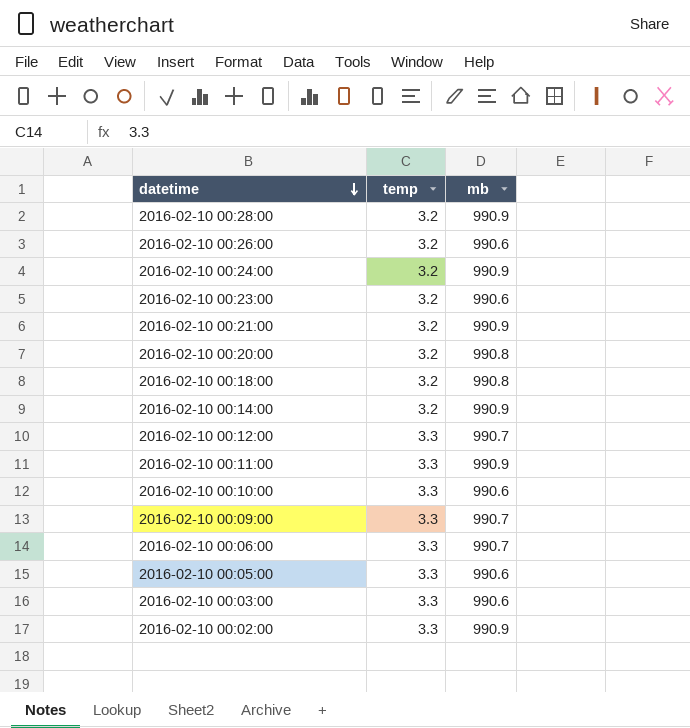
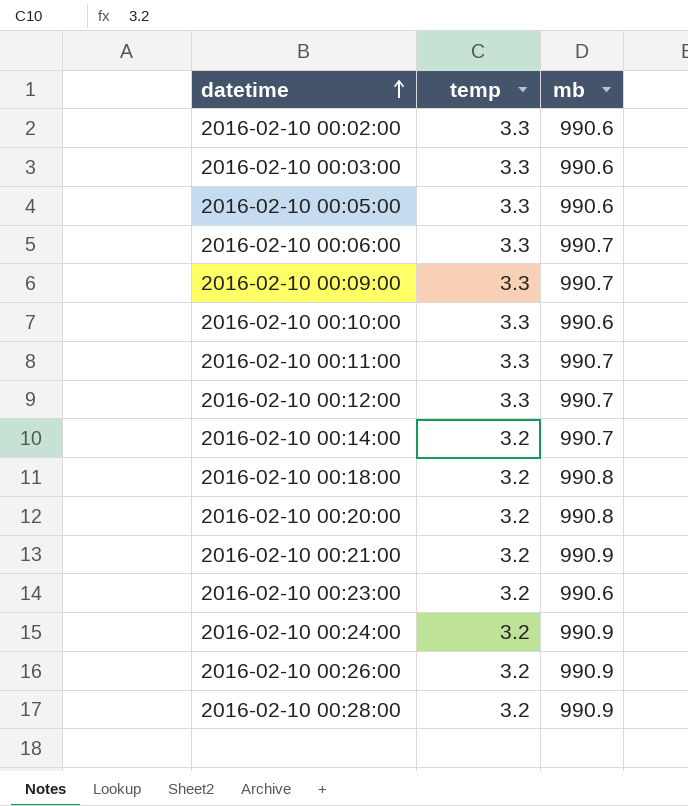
row order: datetime descending -> datetime ascending
2016-02-10 00:02:00 | mb: 990.9 -> 990.6
2016-02-10 00:11:00 | mb: 990.9 -> 990.7
2016-02-10 00:14:00 | mb: 990.9 -> 990.7
2016-02-10 00:26:00 | mb: 990.6 -> 990.9

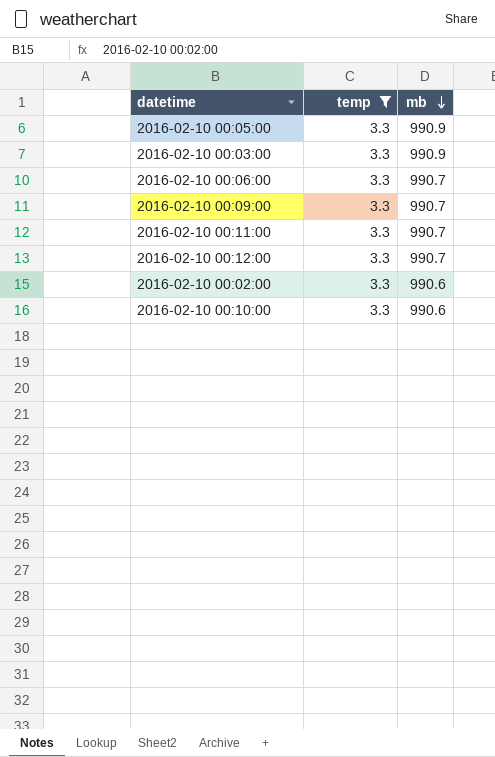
filter: none -> temp = 3.3
row order: datetime ascending -> mb descending
2016-02-10 00:05:00 | mb: 990.6 -> 990.9
2016-02-10 00:03:00 | mb: 990.6 -> 990.9

